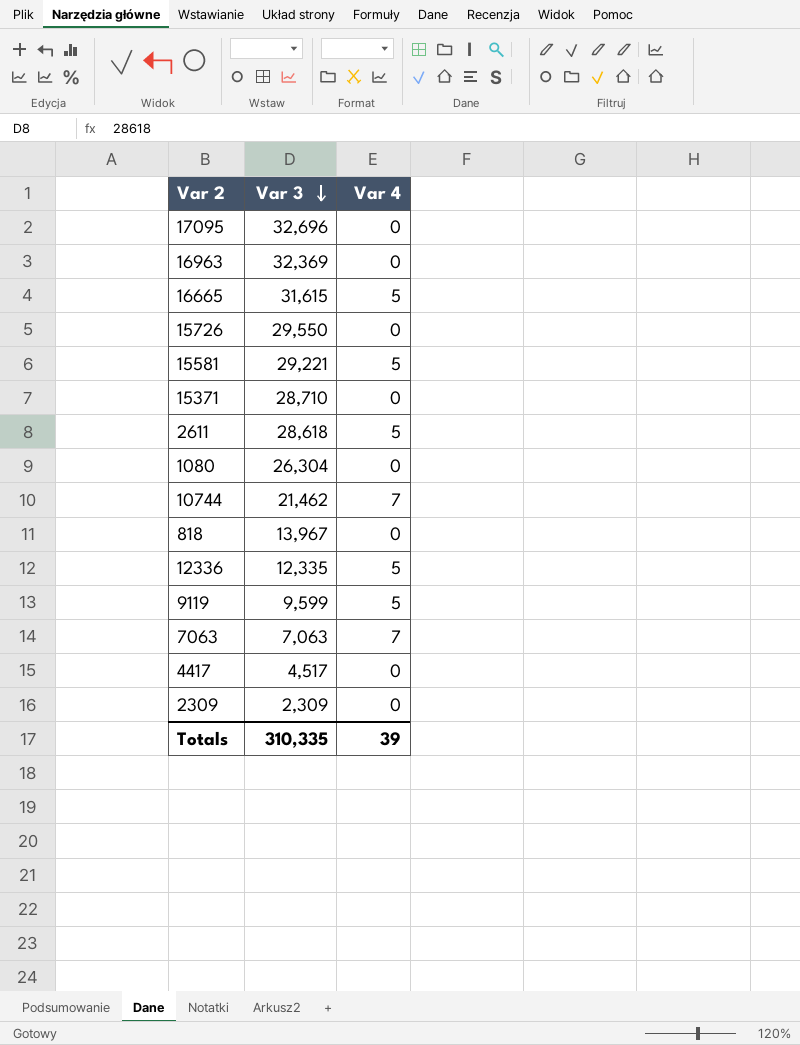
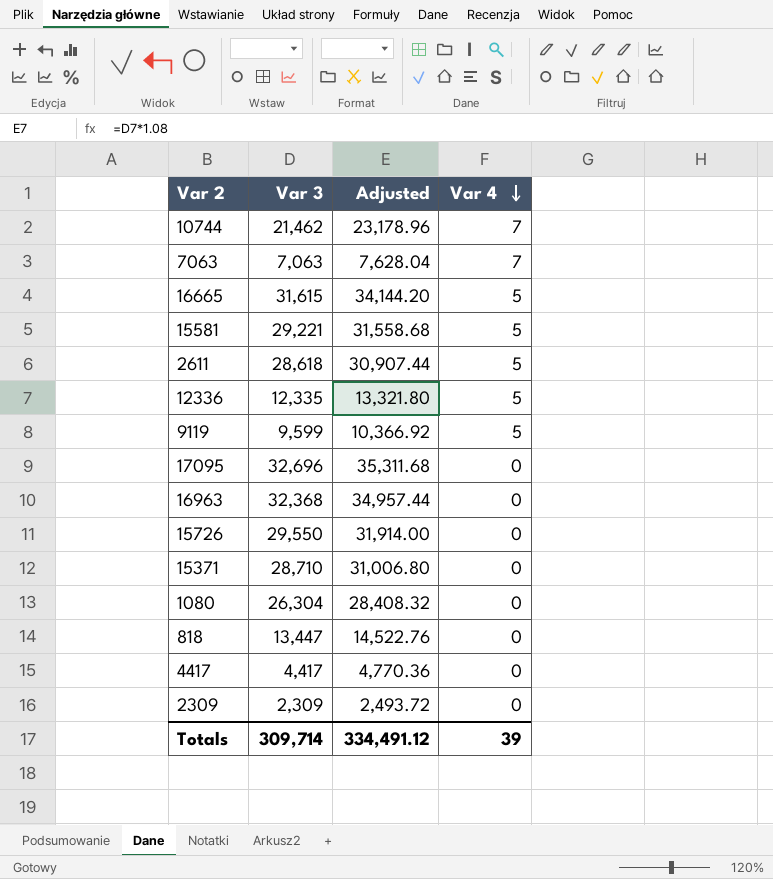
row order: Var 3 descending -> Var 4 descending
column Adjusted | formula: none -> [Var 3] * 1.08
16963 | Var 3: 32,369 -> 32,368
818 | Var 3: 13,967 -> 13,447
4417 | Var 3: 4,517 -> 4,417
Totals | Var 3: 310,335 -> 309,714

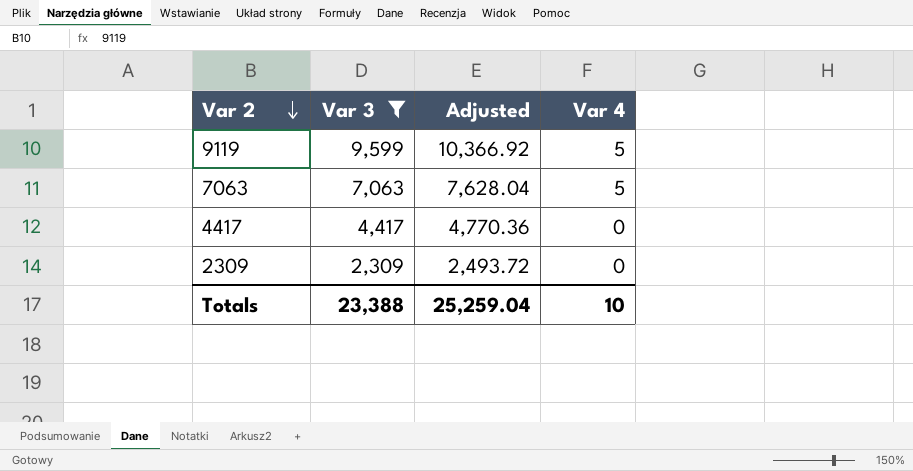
filter: none -> Var 3 <= 9,599
row order: Var 4 descending -> Var 2 descending
7063 | Var 4: 7 -> 5
Totals | Var 3: 309,714 -> 23,388
Totals | Adjusted: 334,491.12 -> 25,259.04
Totals | Var 4: 39 -> 10

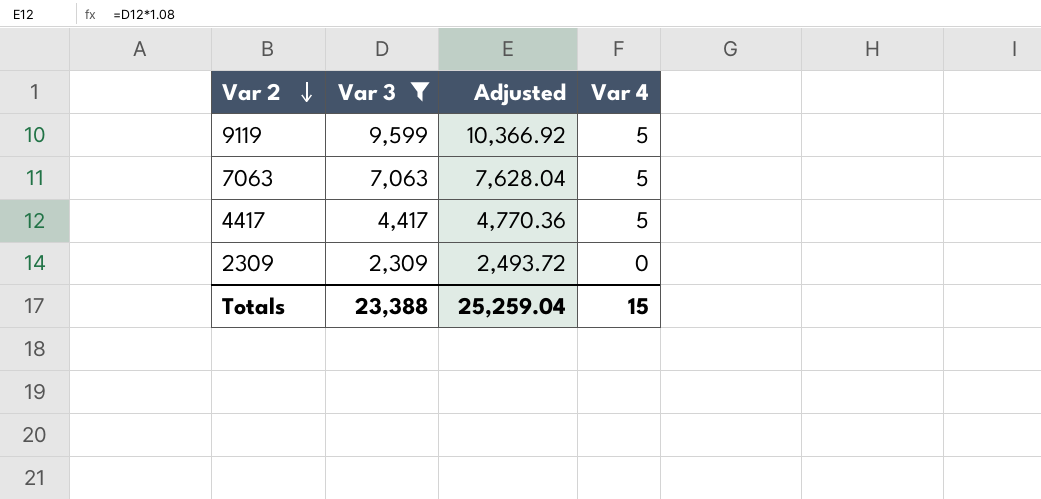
4417 | Var 4: 0 -> 5
Totals | Var 4: 10 -> 15

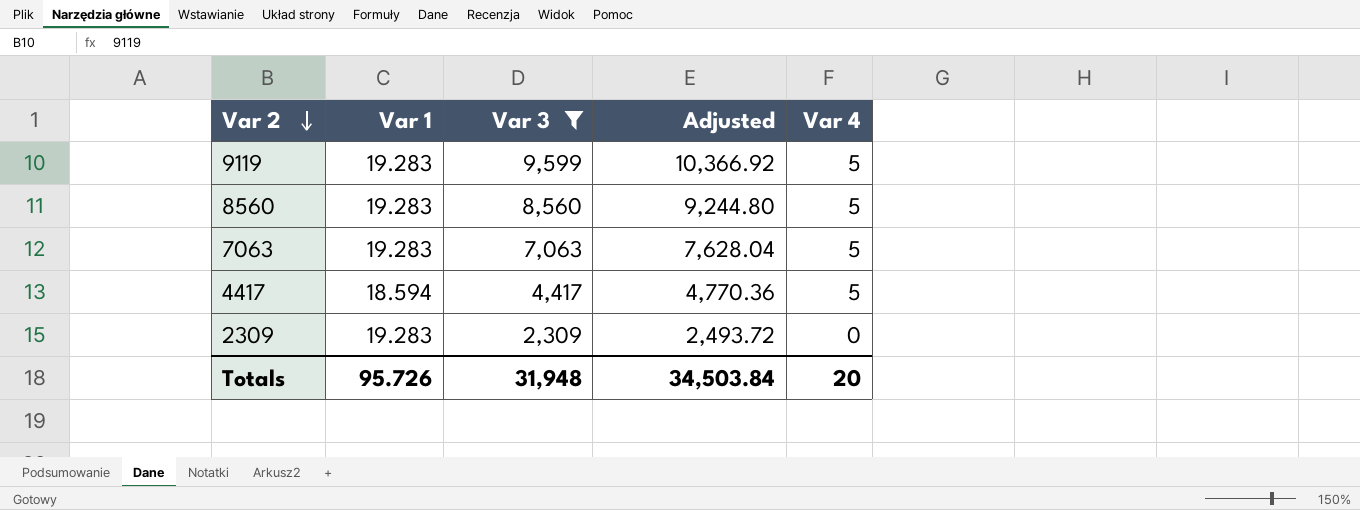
column Var 1 | position: none -> 2
row 8560: none -> 19.283 | 8,560 | 9,244.80 | 5
Totals | Var 3: 23,388 -> 31,948
Totals | Adjusted: 25,259.04 -> 34,503.84
Totals | Var 4: 15 -> 20

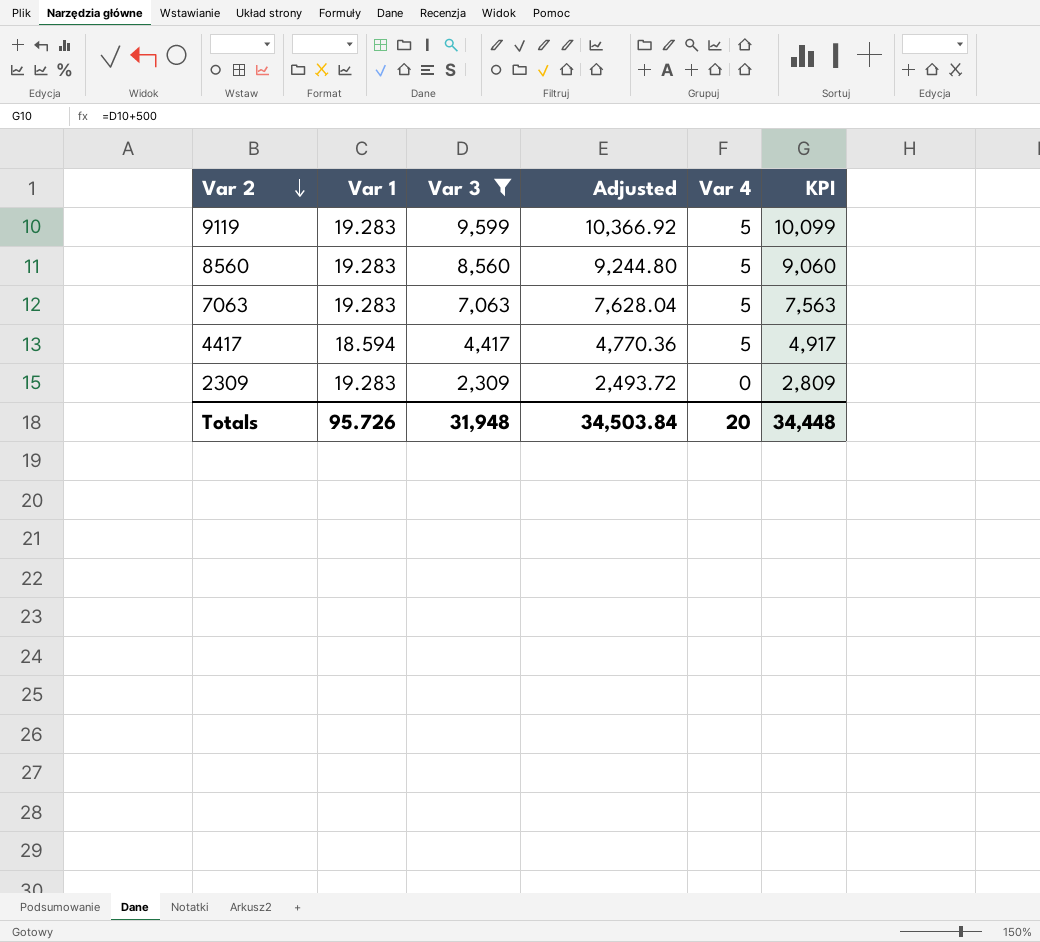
column KPI | formula: none -> [Var 3] + 500

